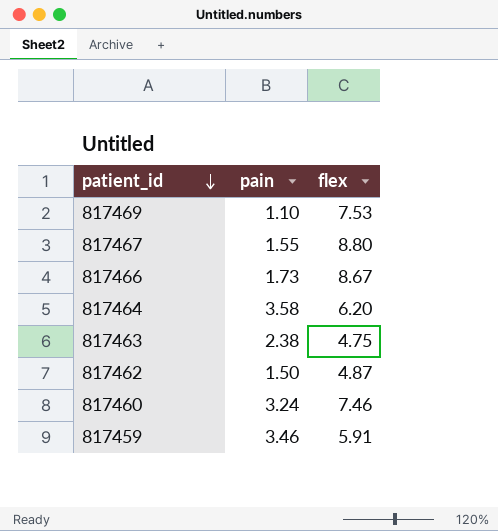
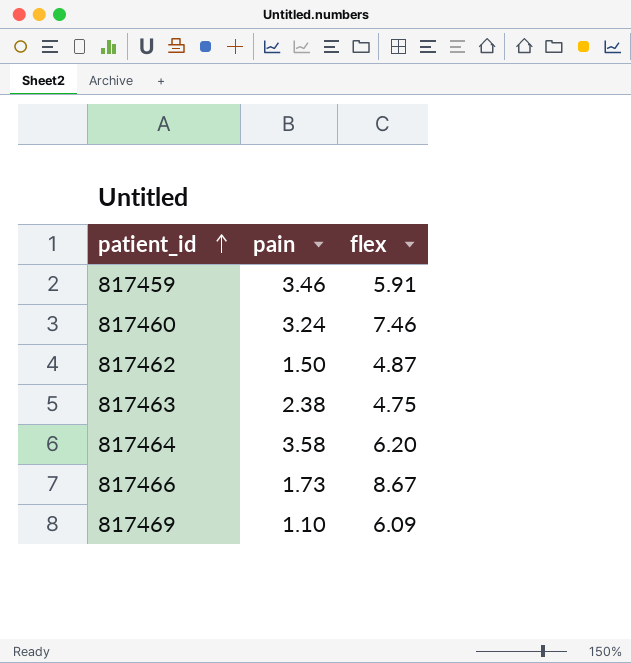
row order: patient_id descending -> patient_id ascending
row 817467: 1.55 | 8.80 -> none
817469 | flex: 7.53 -> 6.09

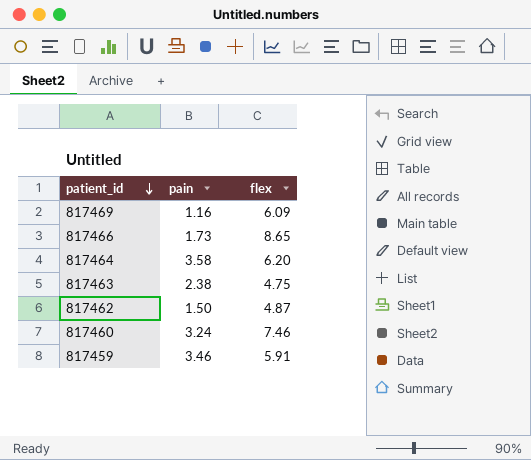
row order: patient_id ascending -> patient_id descending
817469 | pain: 1.10 -> 1.16
817466 | flex: 8.67 -> 8.65

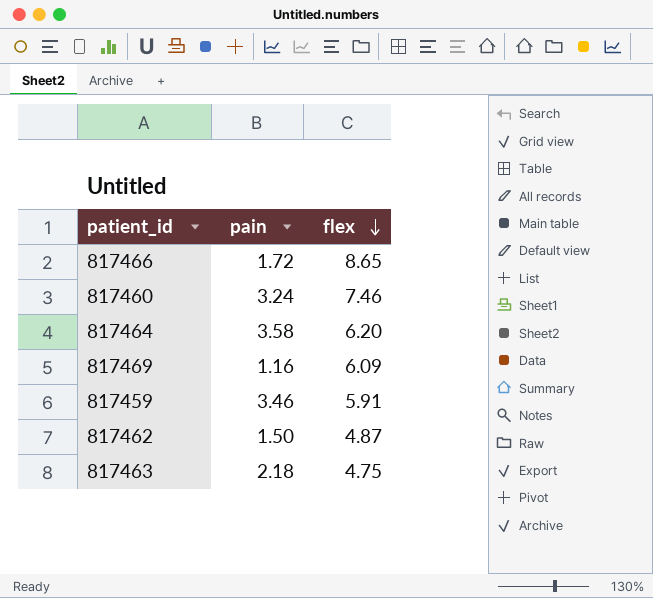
row order: patient_id descending -> flex descending
817466 | pain: 1.73 -> 1.72
817463 | pain: 2.38 -> 2.18

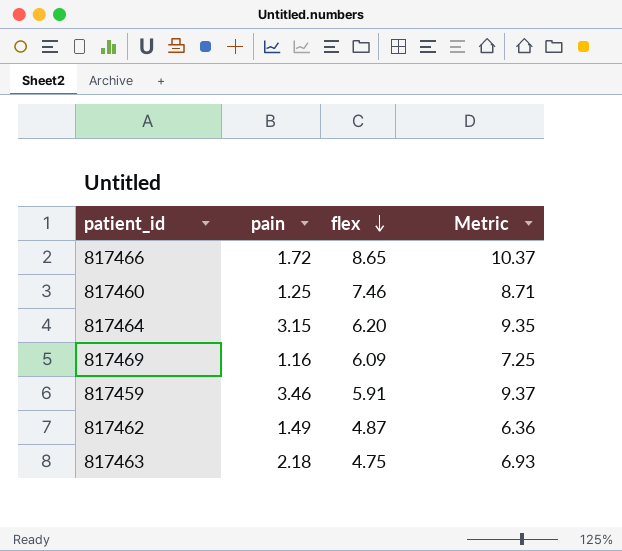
column Metric | formula: none -> [pain] + [flex]
817460 | pain: 3.24 -> 1.25
817464 | pain: 3.58 -> 3.15
817462 | pain: 1.50 -> 1.49

